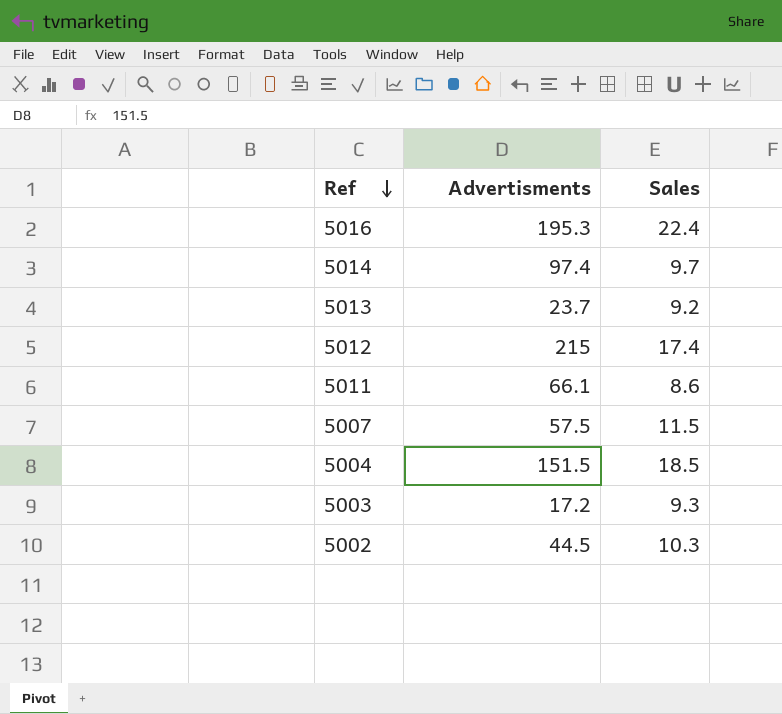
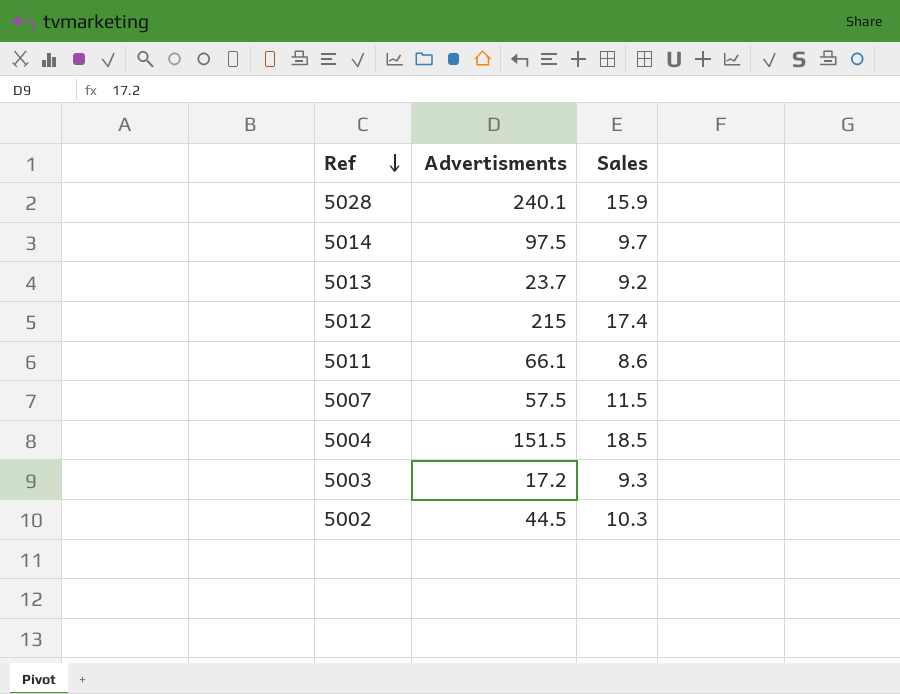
row 5016: 195.3 | 22.4 -> none
row 5028: none -> 240.1 | 15.9
5014 | Advertisments: 97.4 -> 97.5

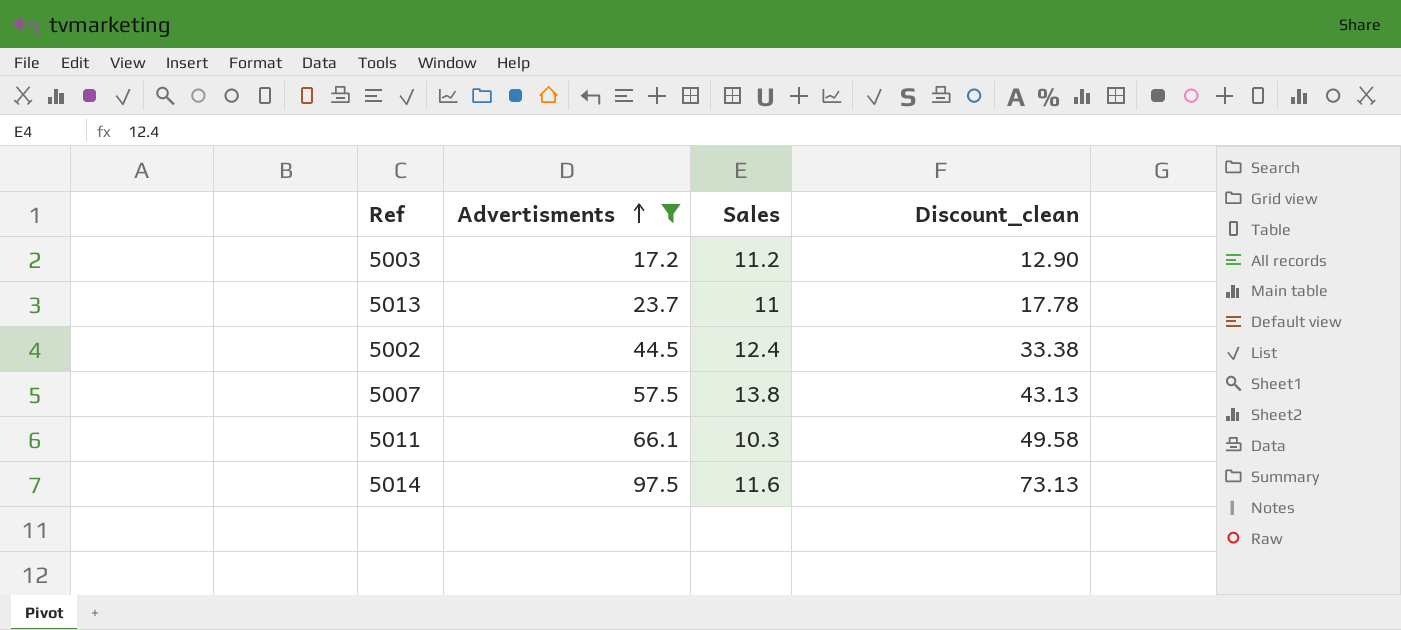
filter: none -> Advertisments <= 97.5
row order: Ref descending -> Advertisments ascending
column Discount_clean | formula: none -> [Advertisments] * 0.75
5003 | Sales: 9.3 -> 11.2
5013 | Sales: 9.2 -> 11
5002 | Sales: 10.3 -> 12.4
5007 | Sales: 11.5 -> 13.8
5011 | Sales: 8.6 -> 10.3
5014 | Sales: 9.7 -> 11.6

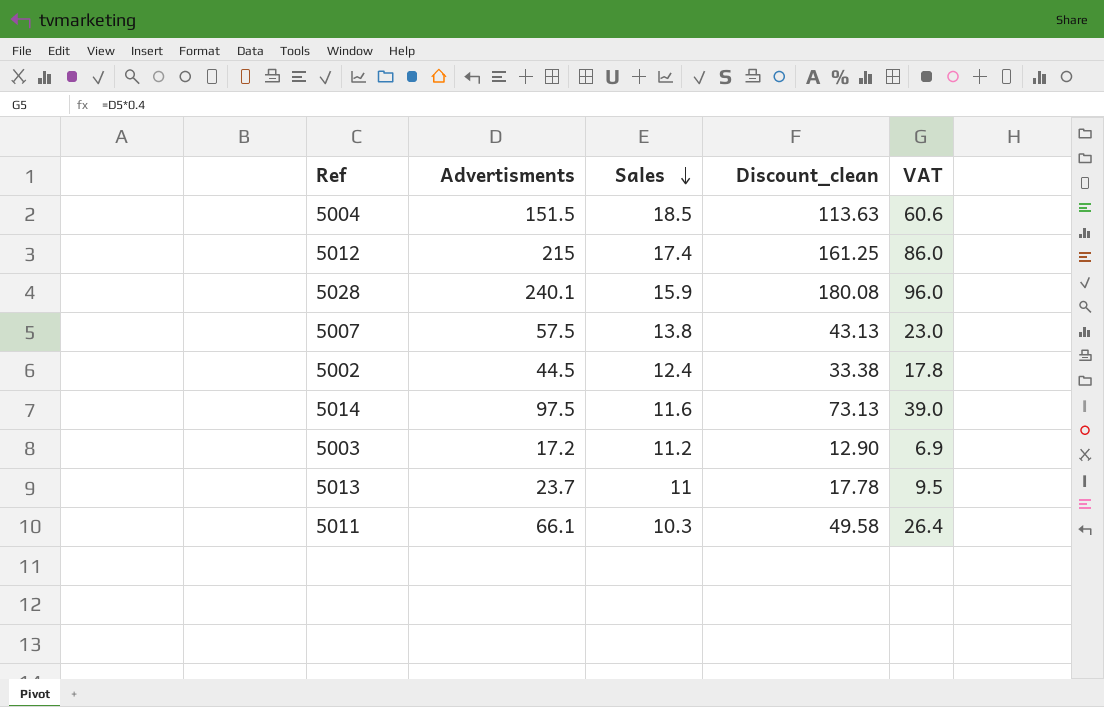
filter: Advertisments <= 97.5 -> none
row order: Advertisments ascending -> Sales descending
column VAT | formula: none -> [Advertisments] * 0.4

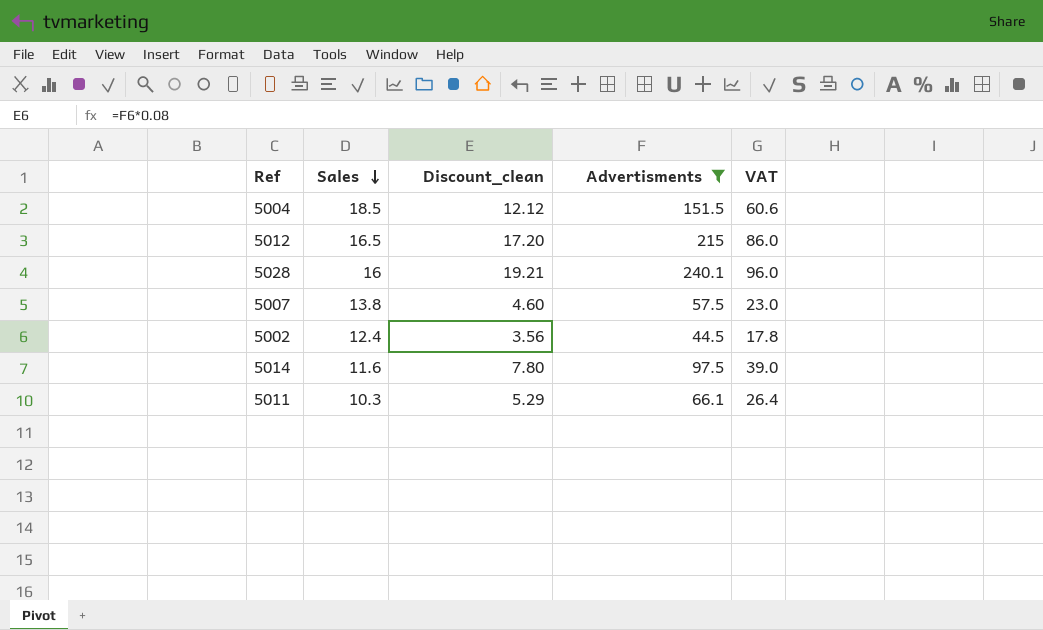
filter: none -> Advertisments >= 44.5
column Discount_clean | formula: [Advertisments] * 0.75 -> [Advertisments] * 0.08
column Advertisments | position: 2 -> 4
5012 | Sales: 17.4 -> 16.5
5028 | Sales: 15.9 -> 16

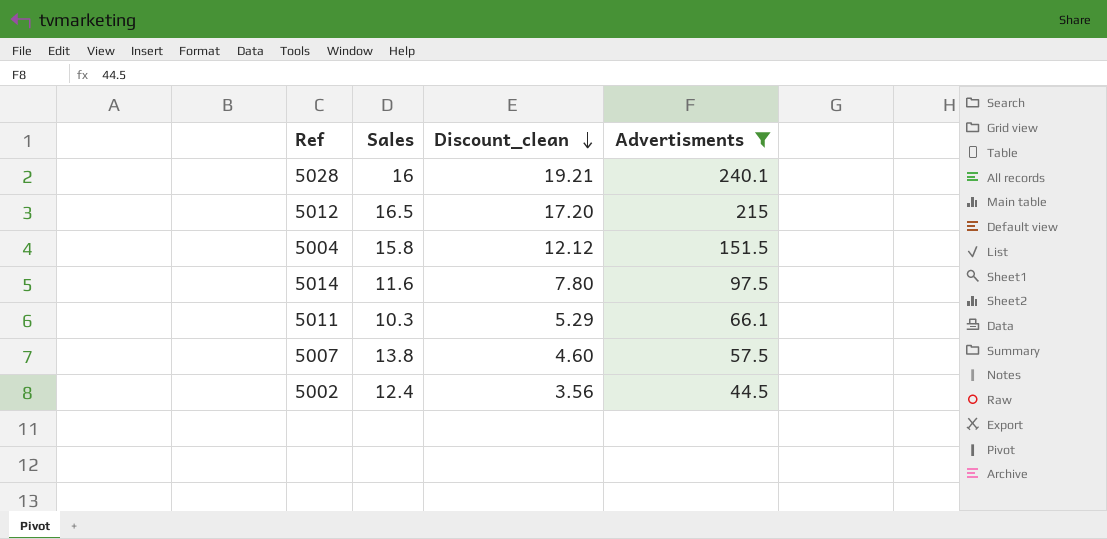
row order: Sales descending -> Discount_clean descending
column VAT | formula: [Advertisments] * 0.4 -> none
5004 | Sales: 18.5 -> 15.8

